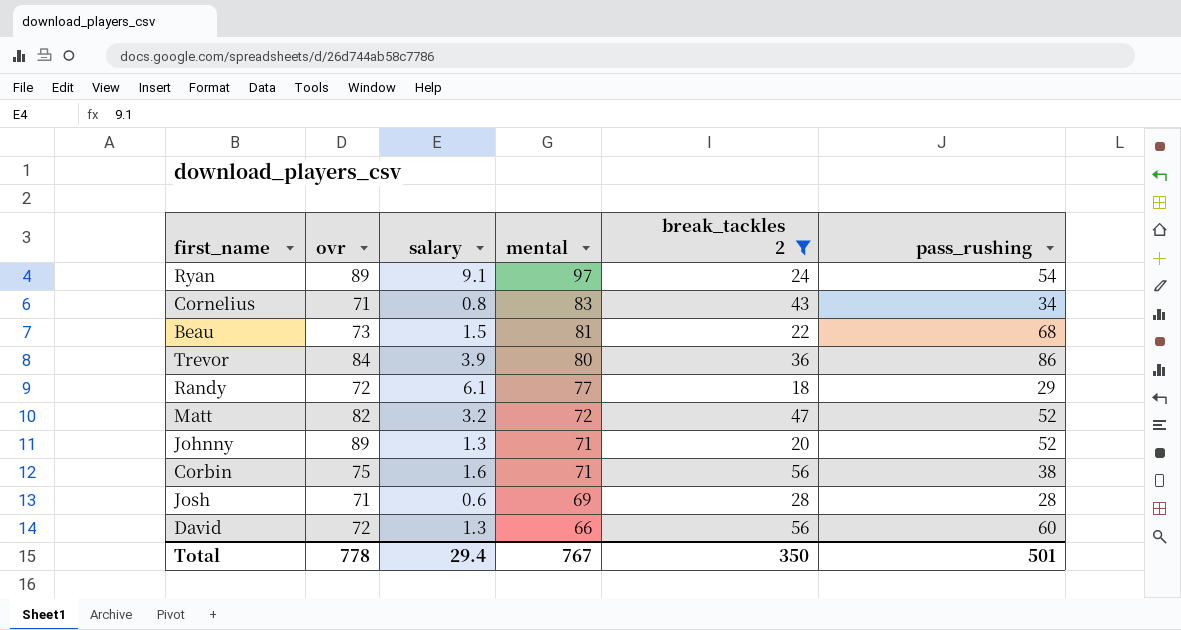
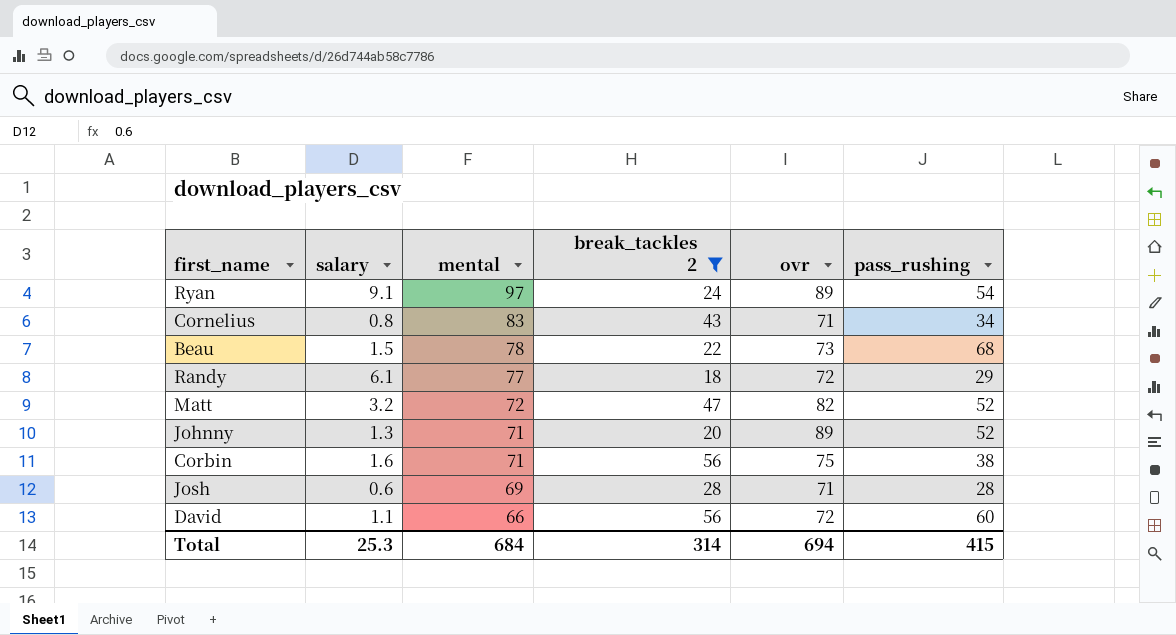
column ovr | position: 2 -> 5
row Trevor: 84 | 3.9 | 80 | 36 | 86 -> none
Beau | mental: 81 -> 78
David | salary: 1.3 -> 1.1
Total | salary: 29.4 -> 25.3
Total | mental: 767 -> 684
Total | break_tackles 2: 350 -> 314
Total | ovr: 778 -> 694
Total | pass_rushing: 501 -> 415

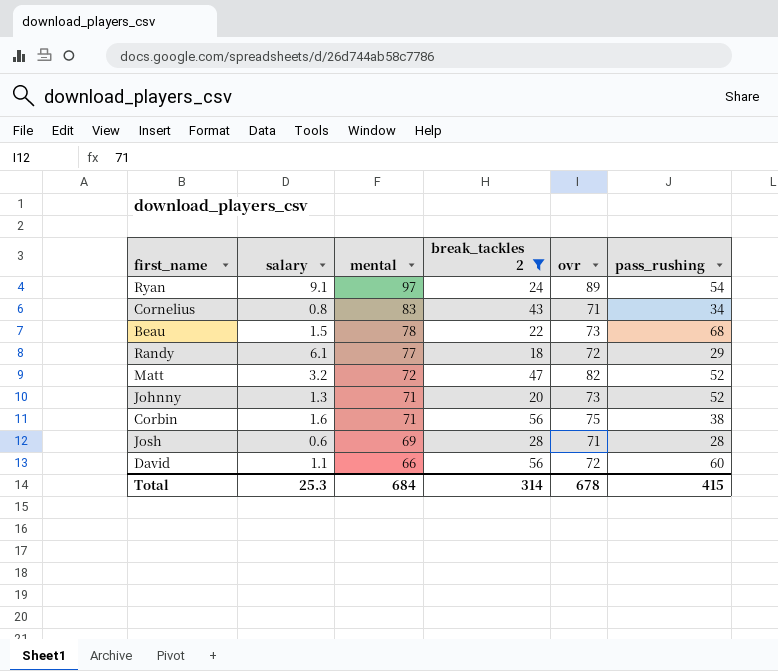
Johnny | ovr: 89 -> 73
Total | ovr: 694 -> 678

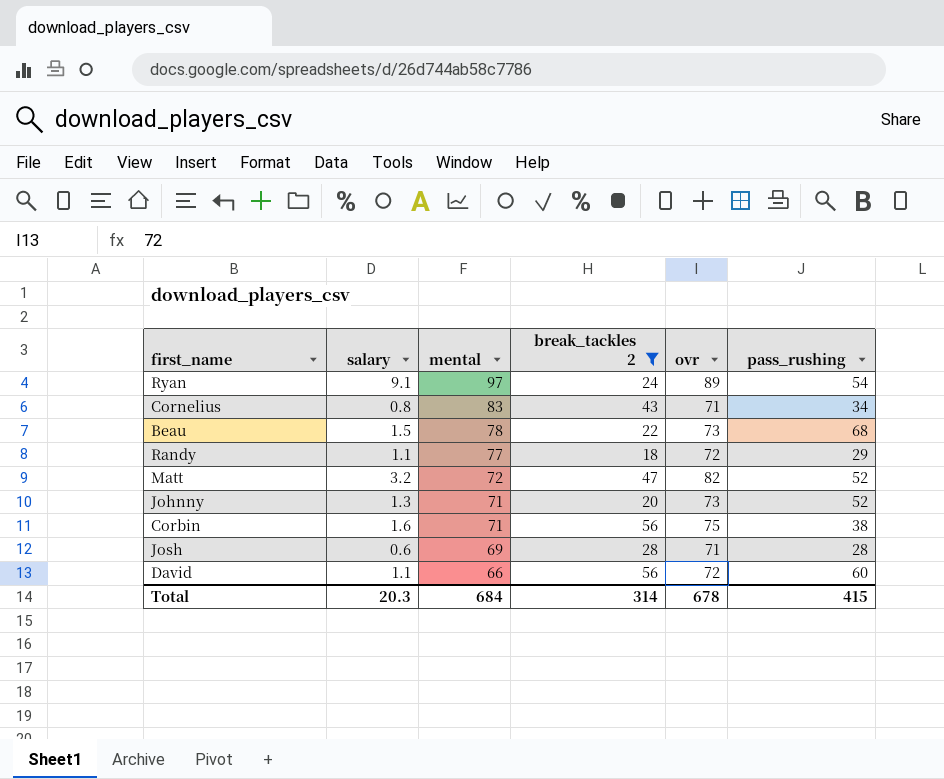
Randy | salary: 6.1 -> 1.1
Total | salary: 25.3 -> 20.3

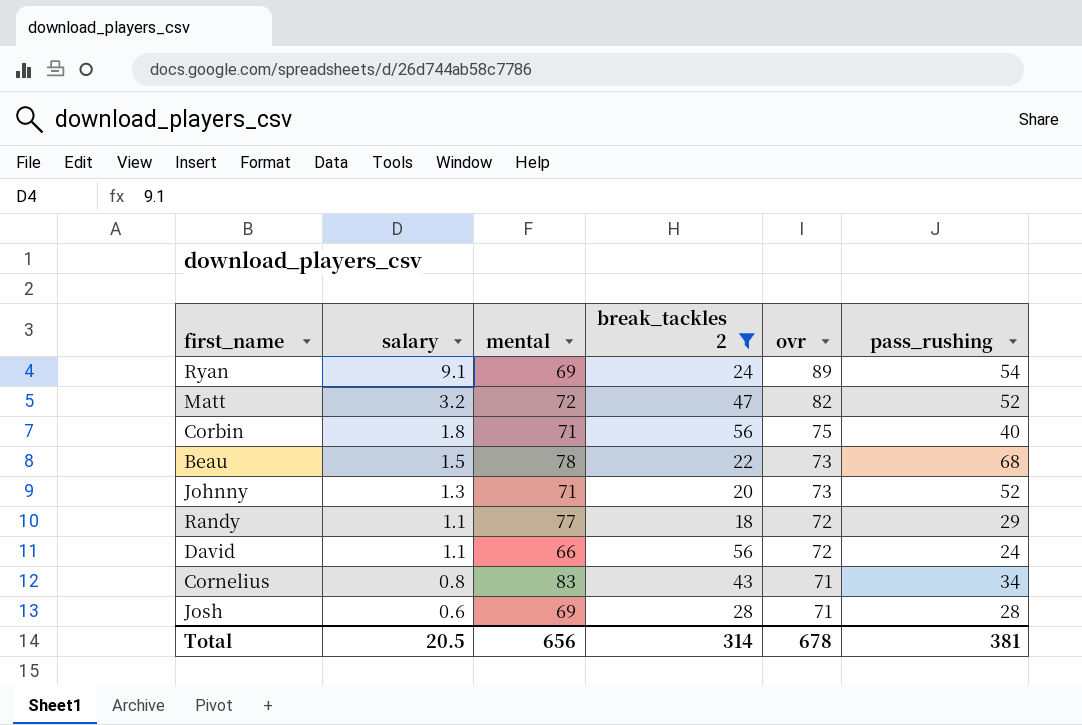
row order: mental descending -> salary descending
Ryan | mental: 97 -> 69
Corbin | salary: 1.6 -> 1.8
Corbin | pass_rushing: 38 -> 40
David | pass_rushing: 60 -> 24
Total | salary: 20.3 -> 20.5
Total | mental: 684 -> 656
Total | pass_rushing: 415 -> 381

